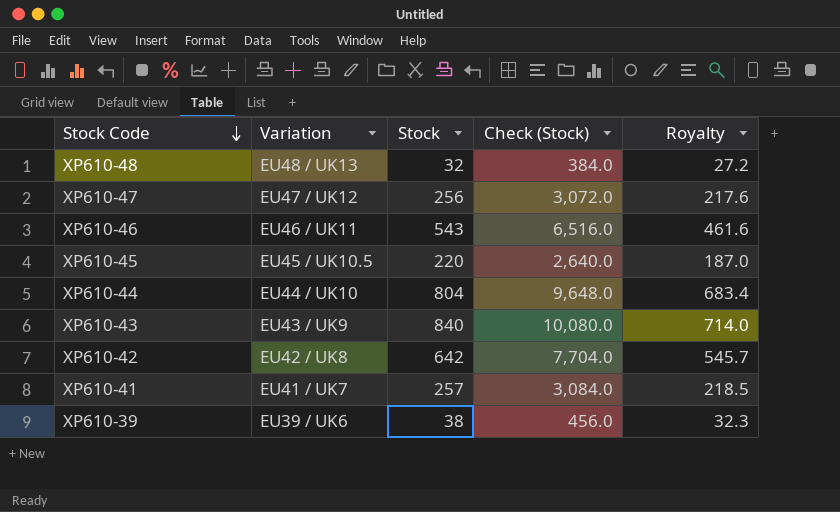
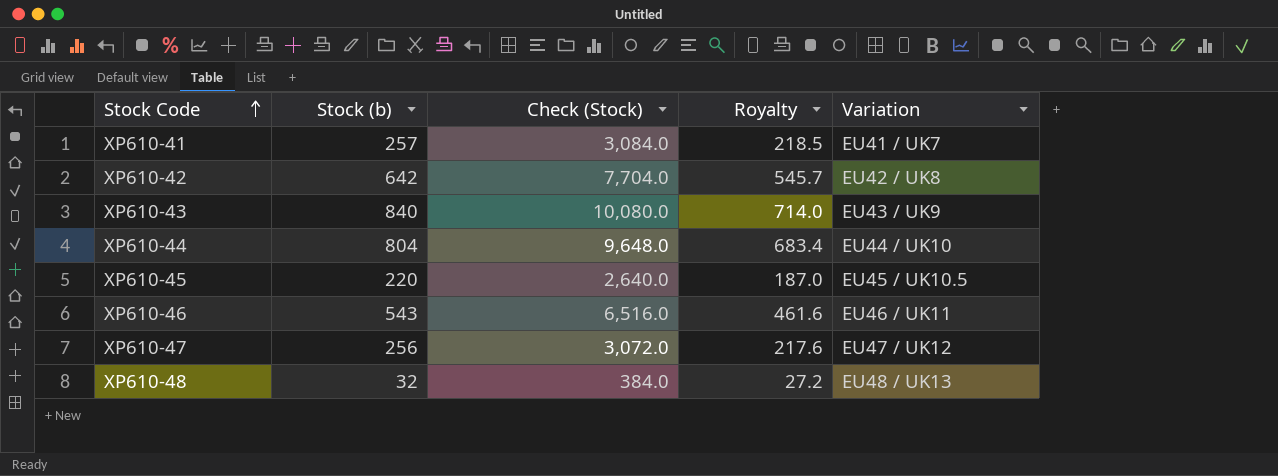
row order: Stock Code descending -> Stock Code ascending
column name: Stock -> Stock (b)
column Variation | position: 2 -> 5
row XP610-39: EU39 / UK6 | 38 | 456.0 | 32.3 -> none

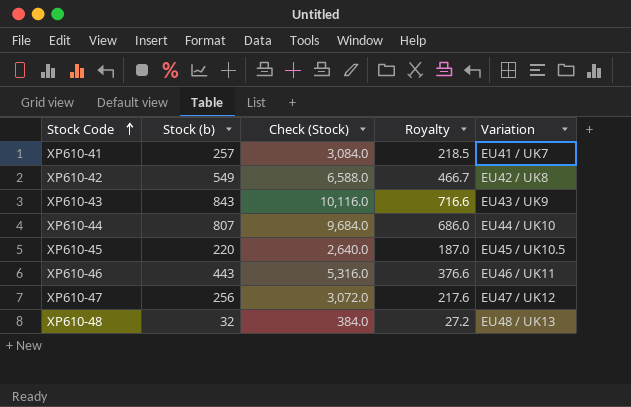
XP610-42 | Stock (b): 642 -> 549
XP610-42 | Check (Stock): 7,704.0 -> 6,588.0
XP610-42 | Royalty: 545.7 -> 466.7
XP610-43 | Stock (b): 840 -> 843
XP610-43 | Check (Stock): 10,080.0 -> 10,116.0
XP610-43 | Royalty: 714.0 -> 716.6
XP610-44 | Stock (b): 804 -> 807
XP610-44 | Check (Stock): 9,648.0 -> 9,684.0
XP610-44 | Royalty: 683.4 -> 686.0
XP610-46 | Stock (b): 543 -> 443
XP610-46 | Check (Stock): 6,516.0 -> 5,316.0
XP610-46 | Royalty: 461.6 -> 376.6

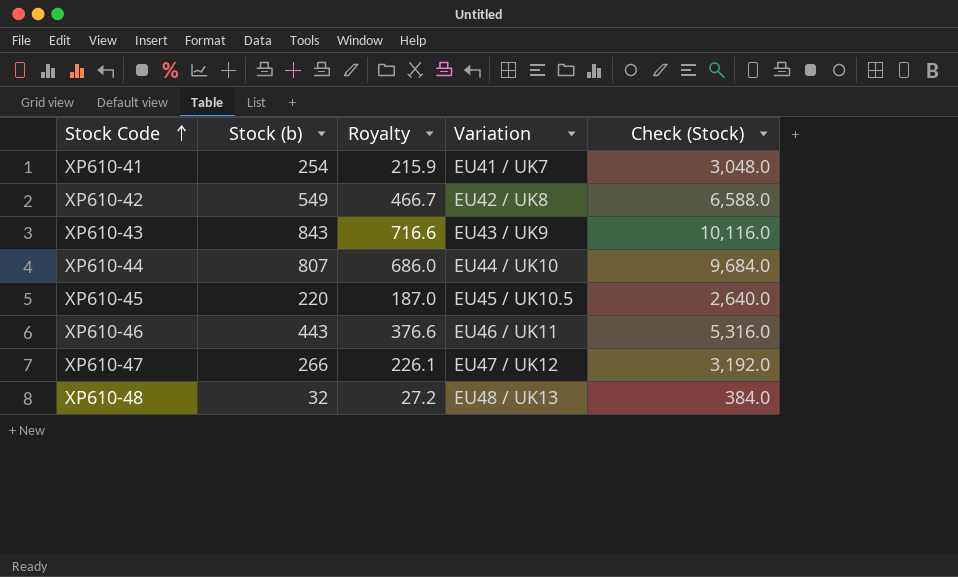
column Check (Stock) | position: 3 -> 5
XP610-41 | Stock (b): 257 -> 254
XP610-41 | Royalty: 218.5 -> 215.9
XP610-41 | Check (Stock): 3,084.0 -> 3,048.0
XP610-47 | Stock (b): 256 -> 266
XP610-47 | Royalty: 217.6 -> 226.1
XP610-47 | Check (Stock): 3,072.0 -> 3,192.0

